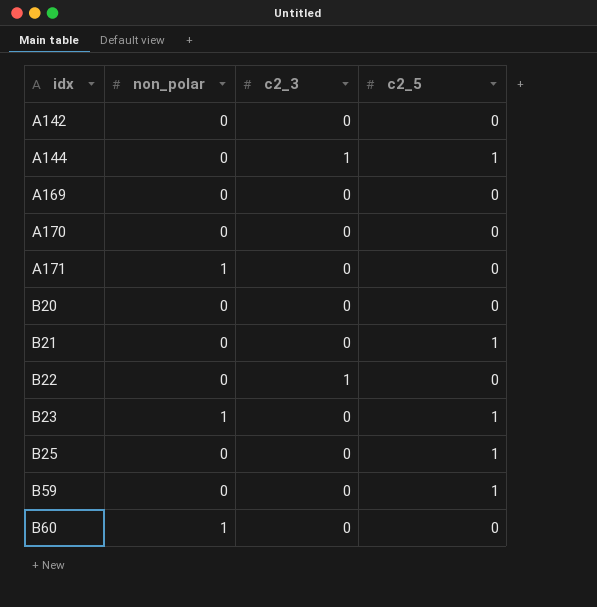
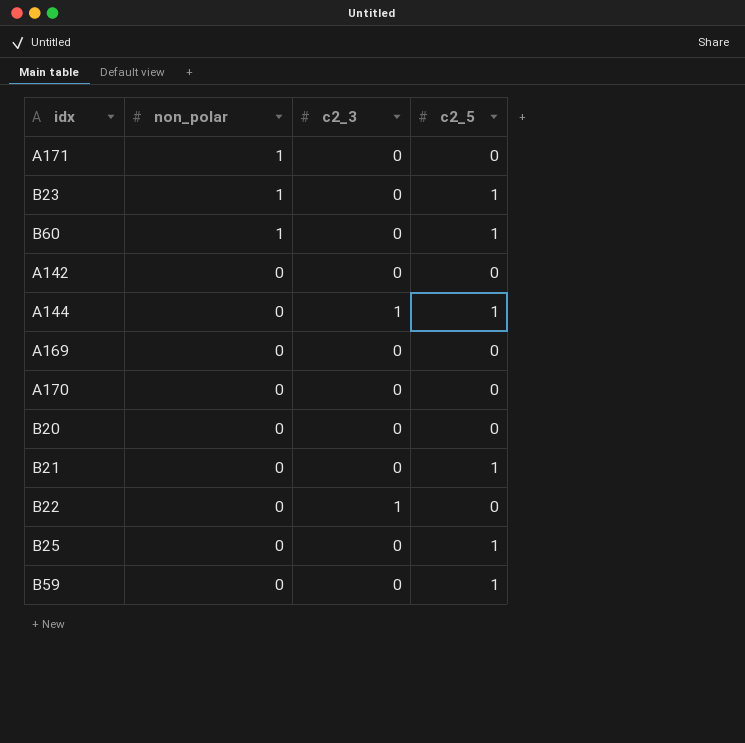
row order: idx ascending -> non_polar descending
B60 | c2_5: 0 -> 1

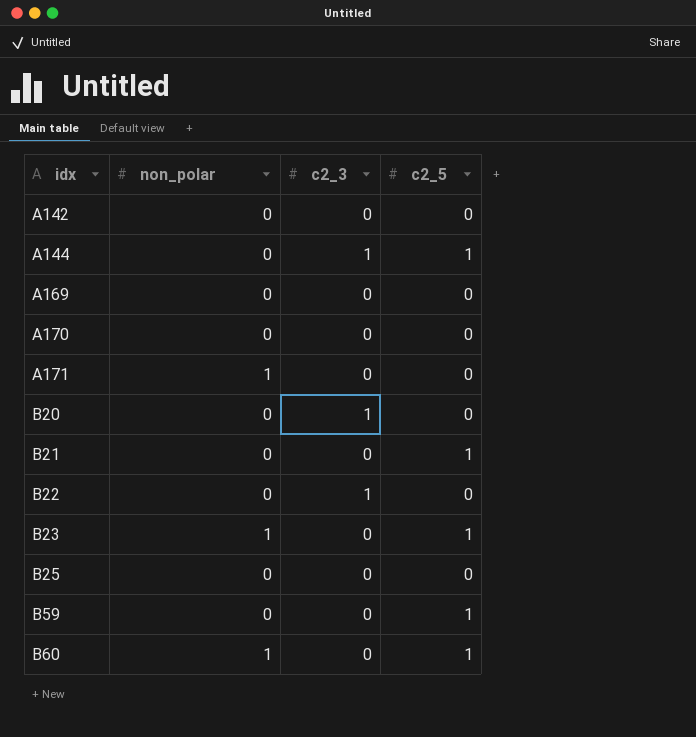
row order: non_polar descending -> idx ascending
B20 | c2_3: 0 -> 1
B25 | c2_5: 1 -> 0

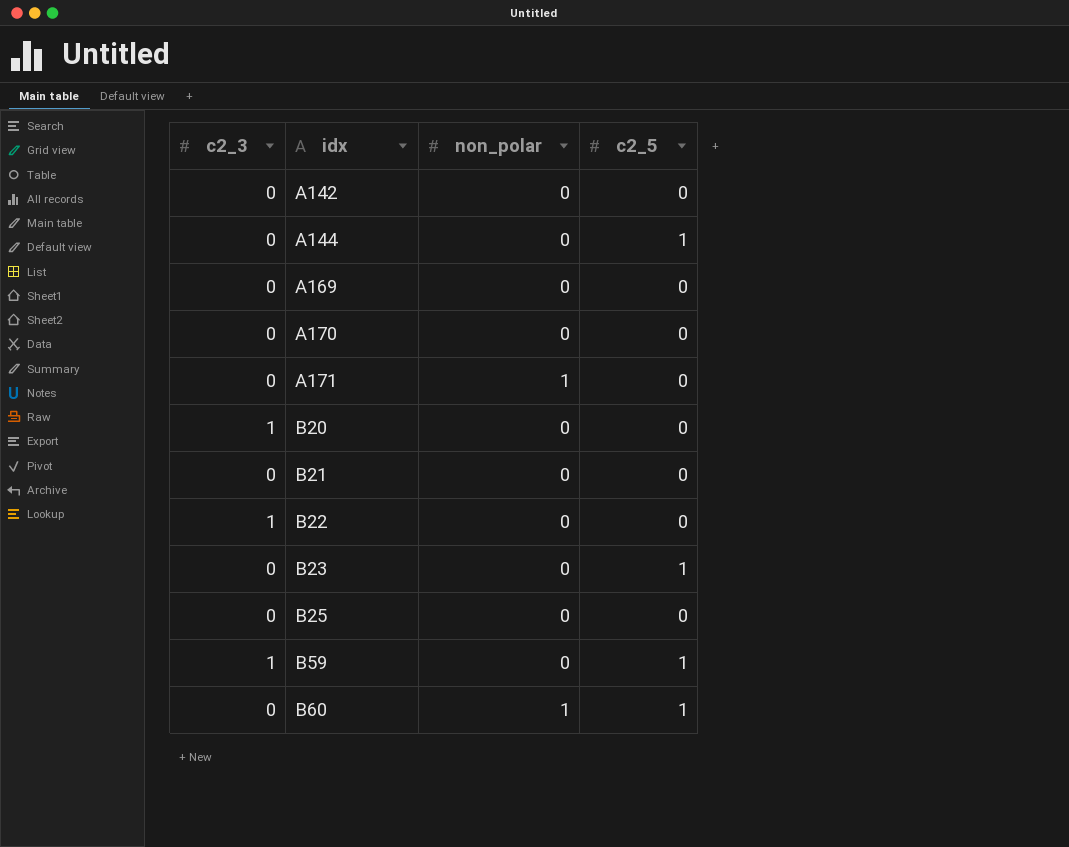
column c2_3 | position: 3 -> 1
A144 | c2_3: 1 -> 0
B21 | c2_5: 1 -> 0
B23 | non_polar: 1 -> 0
B59 | c2_3: 0 -> 1

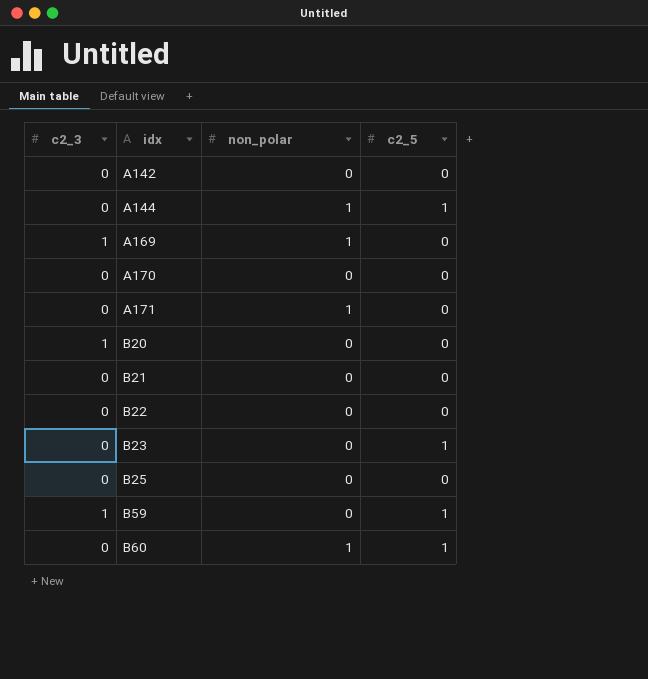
A144 | non_polar: 0 -> 1
A169 | c2_3: 0 -> 1
A169 | non_polar: 0 -> 1
B22 | c2_3: 1 -> 0

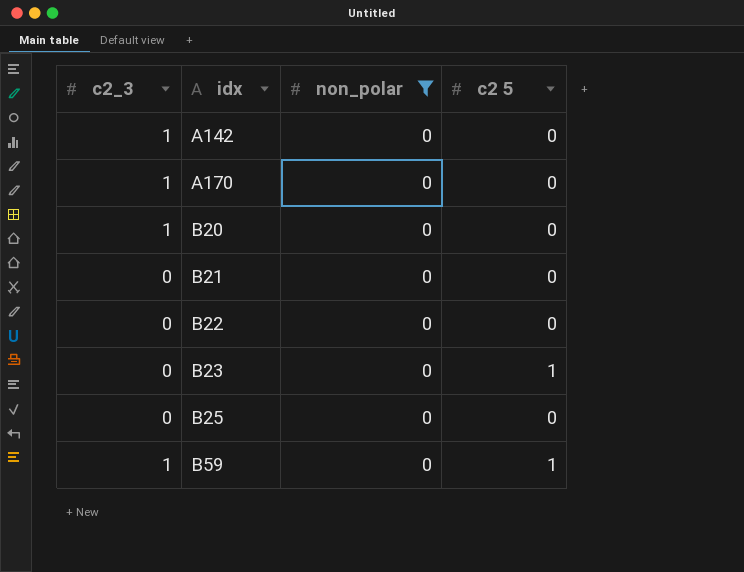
filter: none -> non_polar = 0
column name: c2_5 -> c2 5
A142 | c2_3: 0 -> 1
A170 | c2_3: 0 -> 1

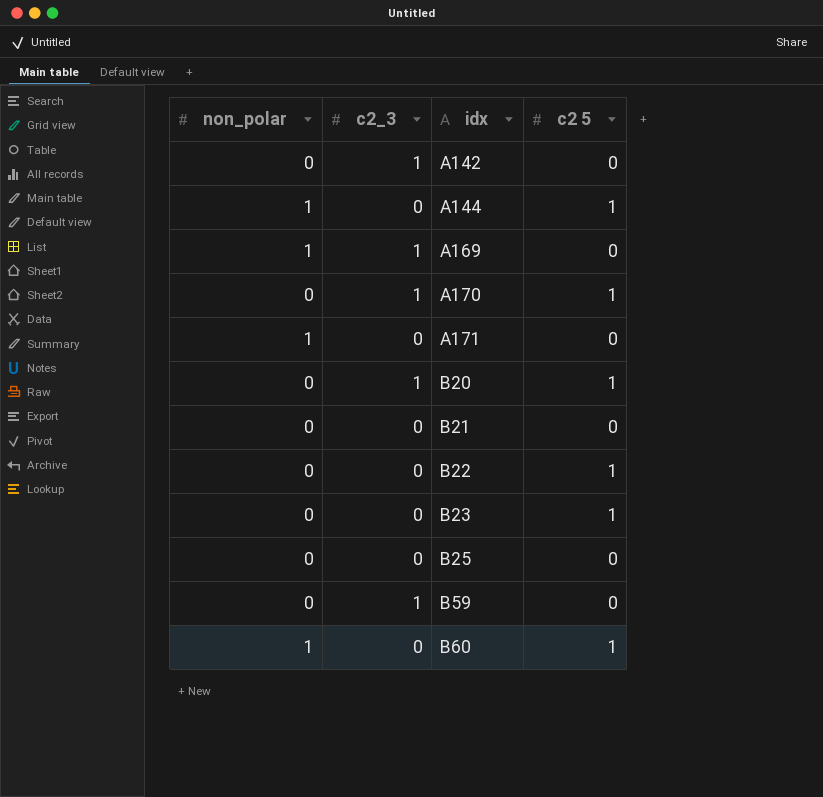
filter: non_polar = 0 -> none
column non_polar | position: 3 -> 1
A170 | c2 5: 0 -> 1
B20 | c2 5: 0 -> 1
B22 | c2 5: 0 -> 1
B59 | c2 5: 1 -> 0

